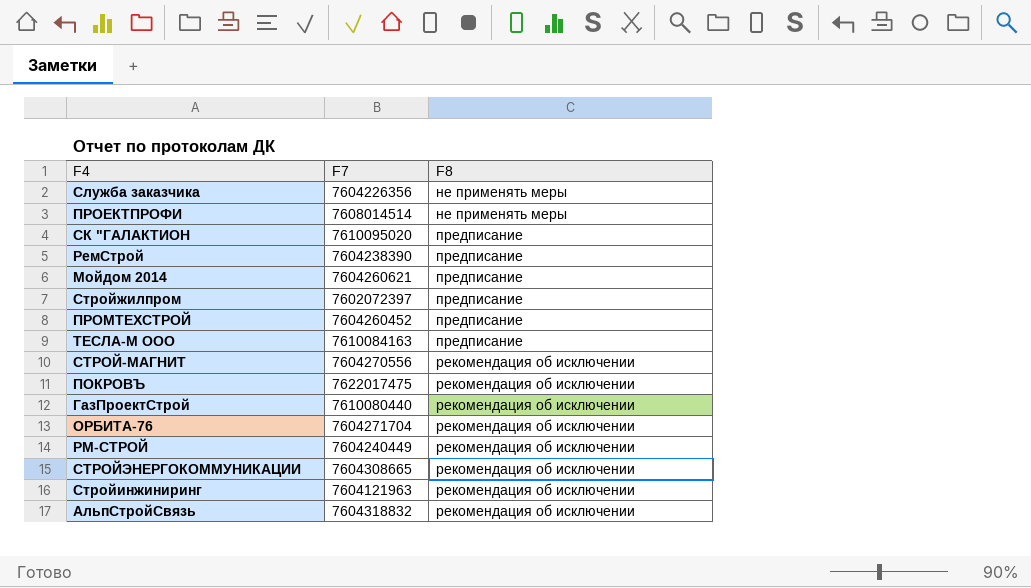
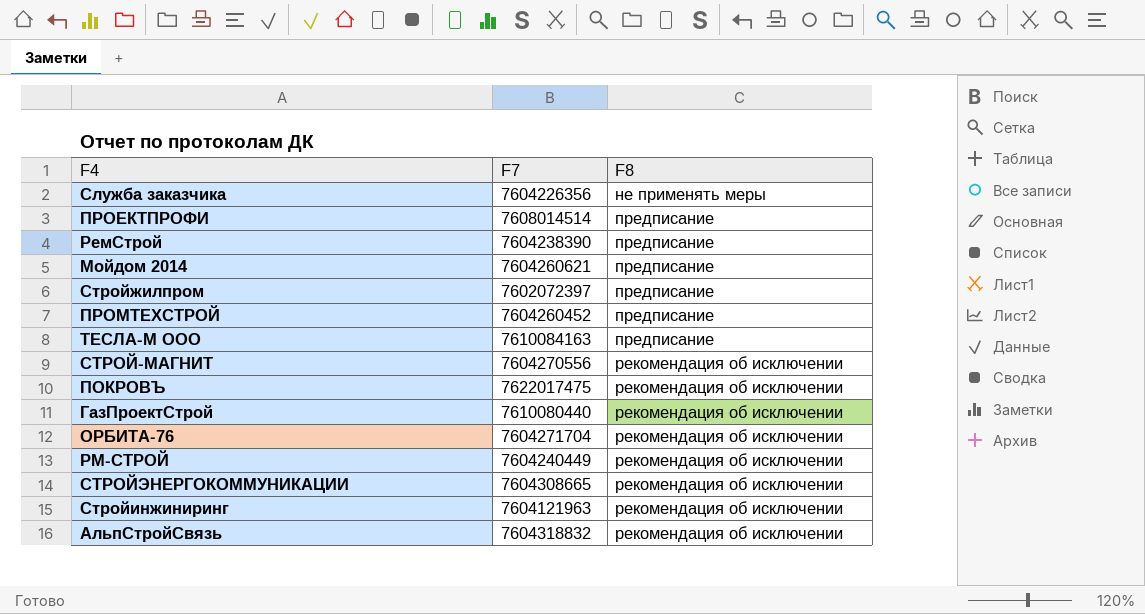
row СК "ГАЛАКТИОН: 7610095020 | предписание -> none
ПРОЕКТПРОФИ | F8: не применять меры -> предписание

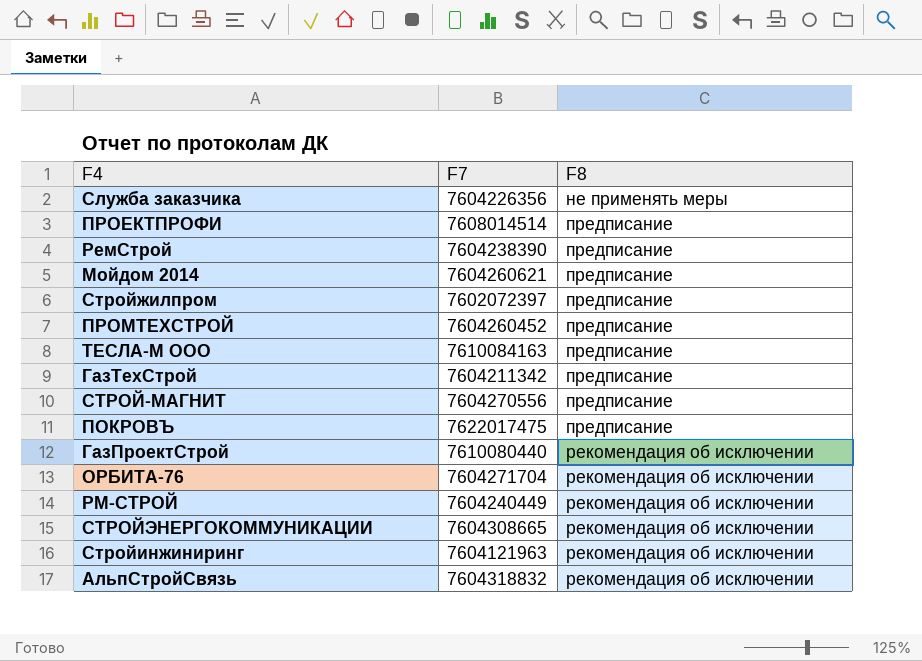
row ГазТехСтрой: none -> 7604211342 | предписание
СТРОЙ-МАГНИТ | F8: рекомендация об исключении -> предписание
ПОКРОВЪ | F8: рекомендация об исключении -> предписание

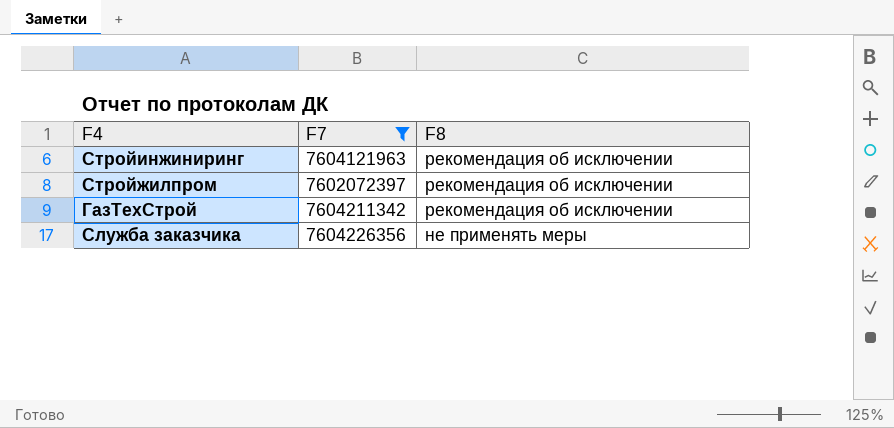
filter: none -> F7 <= 7604226356
row order: F8 ascending -> F8 descending
Стройжилпром | F8: предписание -> рекомендация об исключении
ГазТехСтрой | F8: предписание -> рекомендация об исключении

